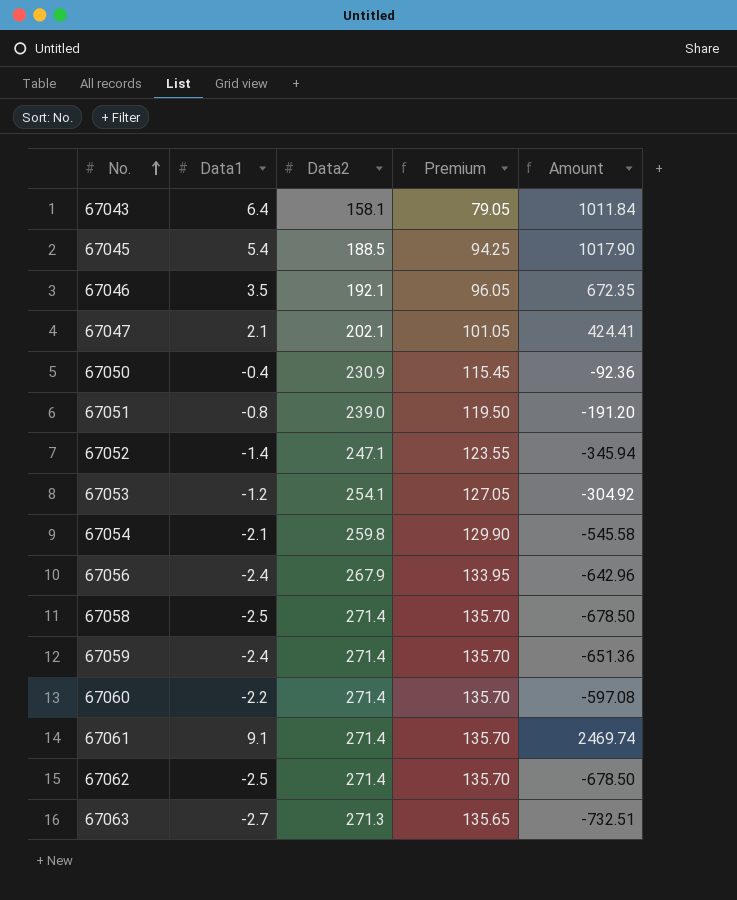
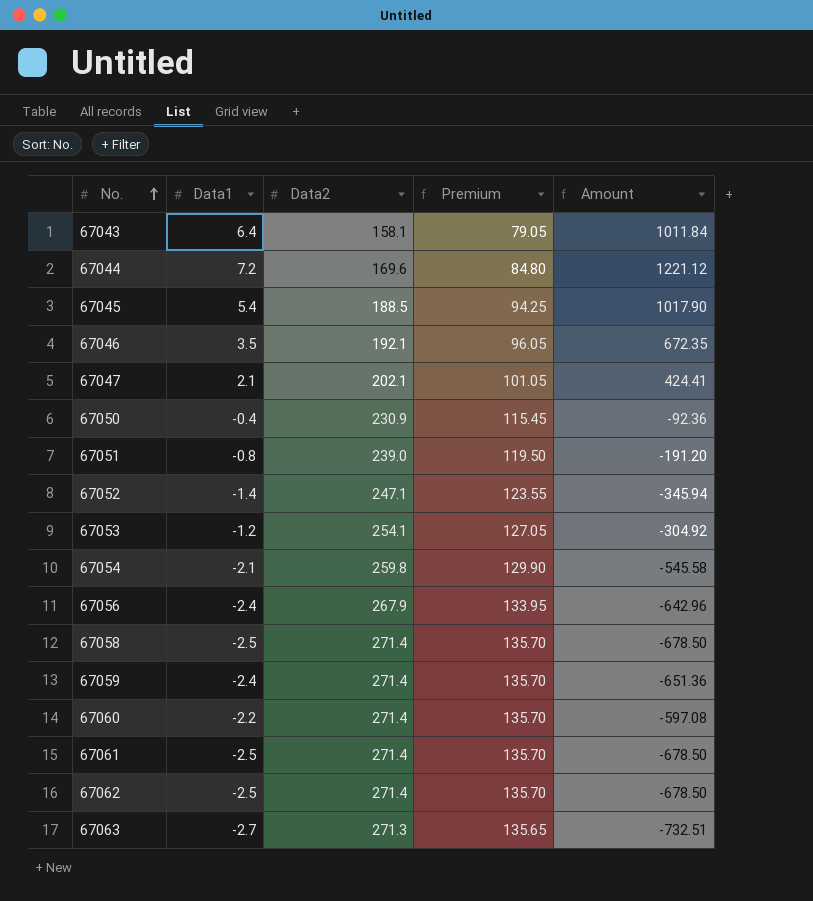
row 67044: none -> 7.2 | 169.6 | 84.80 | 1221.12
67061 | Data1: 9.1 -> -2.5
67061 | Amount: 2469.74 -> -678.50

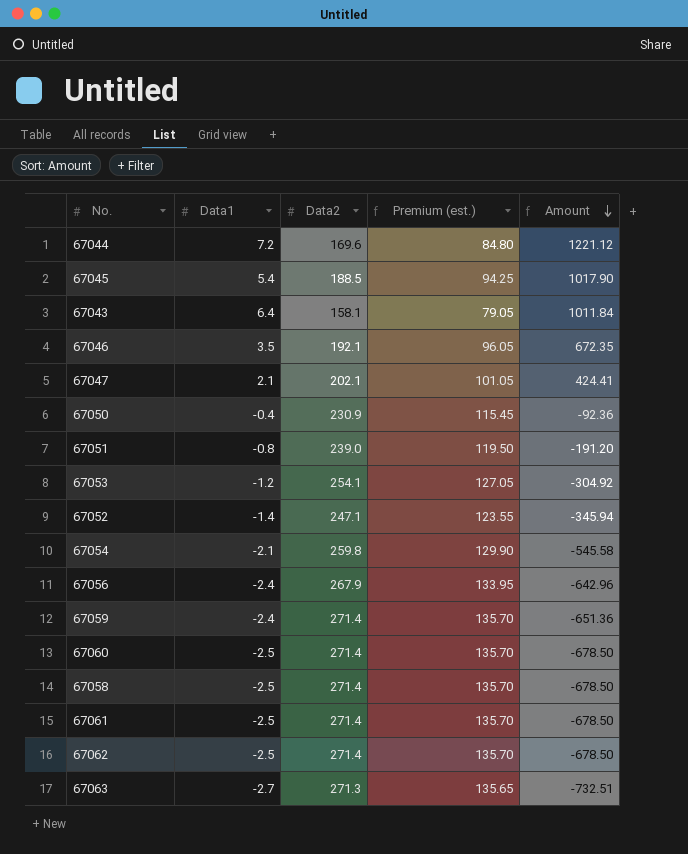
row order: No. ascending -> Amount descending
column name: Premium -> Premium (est.)
67060 | Data1: -2.2 -> -2.5
67060 | Amount: -597.08 -> -678.50

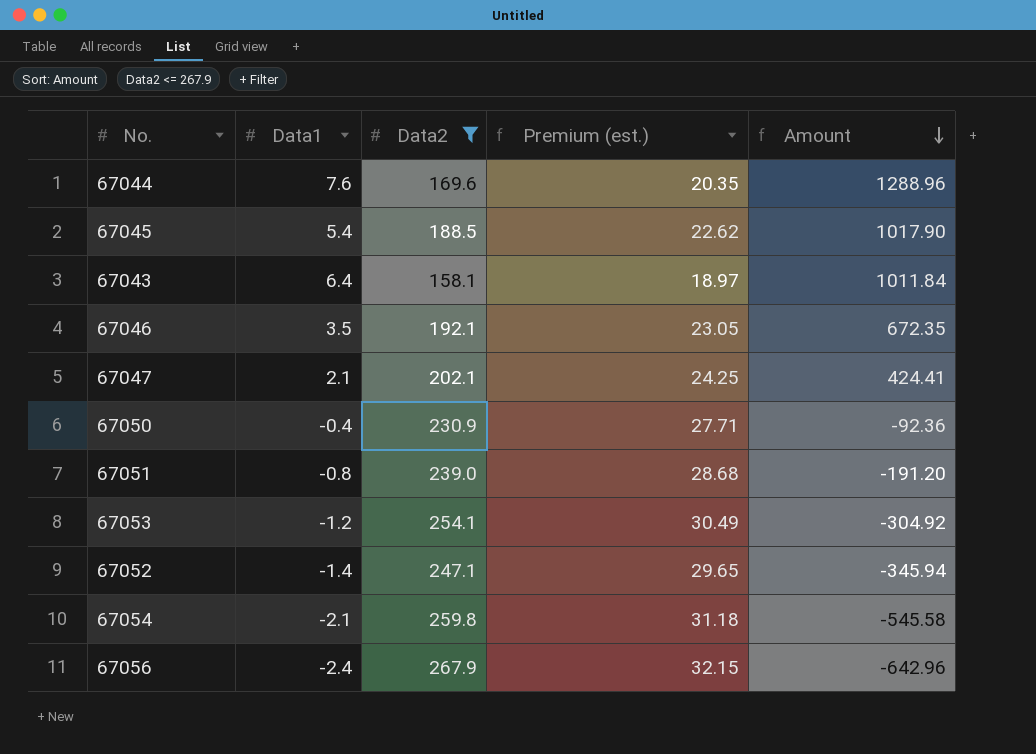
filter: none -> Data2 <= 267.9
column Premium (est.) | formula: [Data2] * 0.5 -> [Data2] * 0.12
67044 | Data1: 7.2 -> 7.6
67044 | Amount: 1221.12 -> 1288.96

